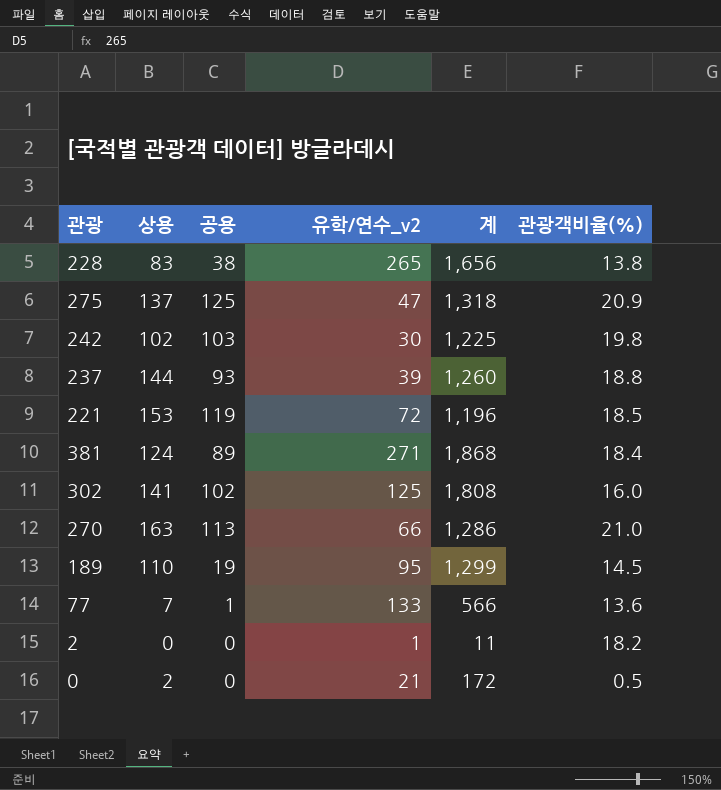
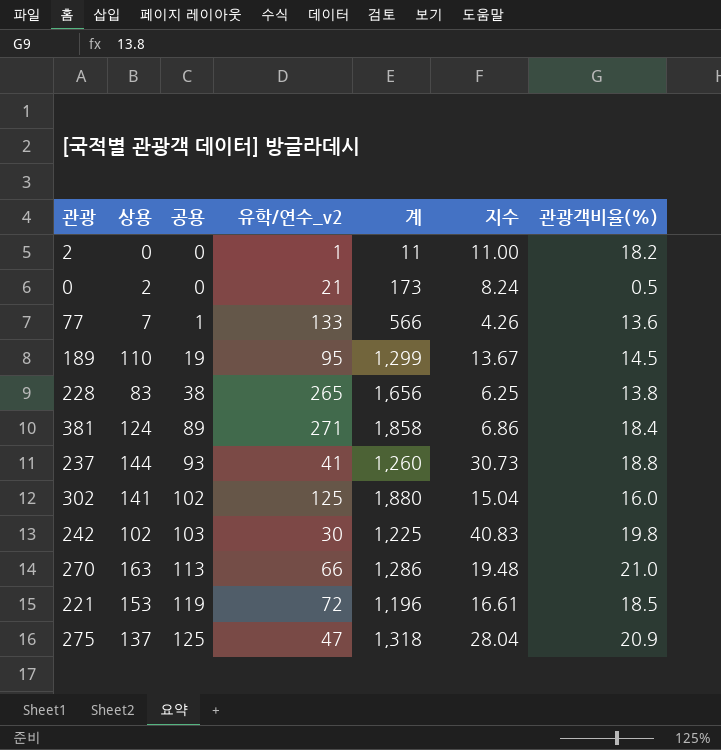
row order: none -> 공용 ascending
column 지수 | formula: none -> [계] / [유학/연수_v2]
0 | 계: 172 -> 173
381 | 계: 1,868 -> 1,858
237 | 유학/연수_v2: 39 -> 41
302 | 계: 1,808 -> 1,880

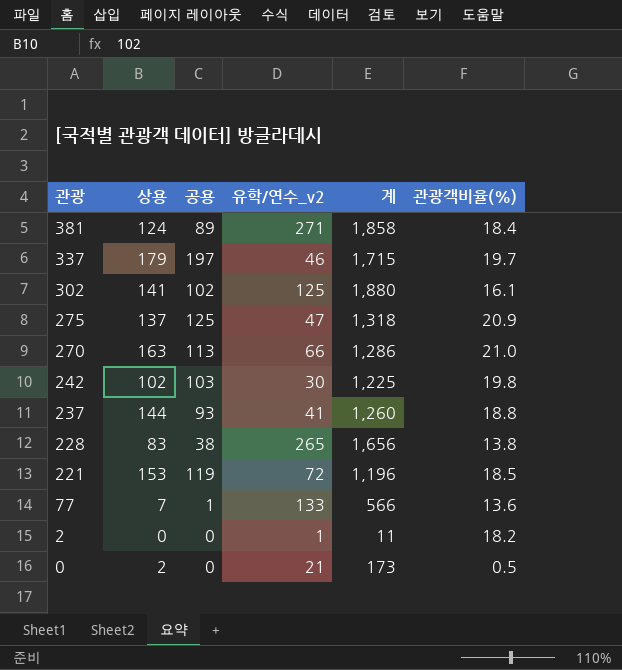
row order: 공용 ascending -> 관광 descending
column 지수 | formula: [계] / [유학/연수_v2] -> none
row 189: 110 | 19 | 95 | 1,299 | 13.67 | 14.5 -> none
row 337: none -> 179 | 197 | 46 | 1,715 | 19.7
302 | 관광객비율(%): 16.0 -> 16.1

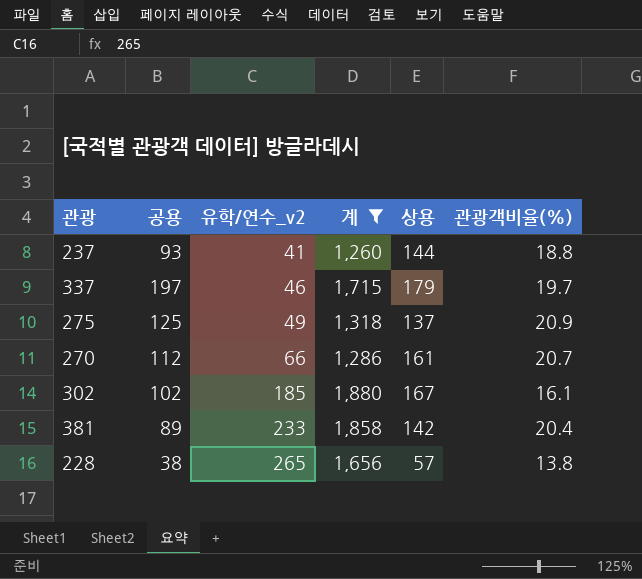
filter: none -> 계 >= 1,260
row order: 관광 descending -> 유학/연수_v2 ascending
column 상용 | position: 2 -> 5
275 | 유학/연수_v2: 47 -> 49
270 | 공용: 113 -> 112
270 | 상용: 163 -> 161
270 | 관광객비율(%): 21.0 -> 20.7
302 | 유학/연수_v2: 125 -> 185
302 | 상용: 141 -> 167
381 | 유학/연수_v2: 271 -> 233
381 | 상용: 124 -> 142
381 | 관광객비율(%): 18.4 -> 20.4
228 | 상용: 83 -> 57

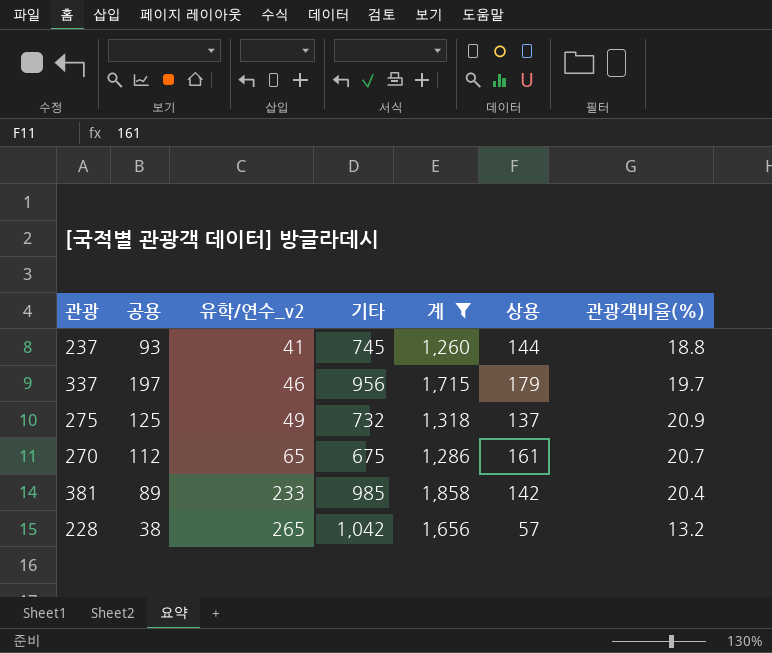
column 기타 | position: none -> 4
row 302: 102 | 185 | 1,880 | 167 | 16.1 -> none
270 | 유학/연수_v2: 66 -> 65
228 | 관광객비율(%): 13.8 -> 13.2

